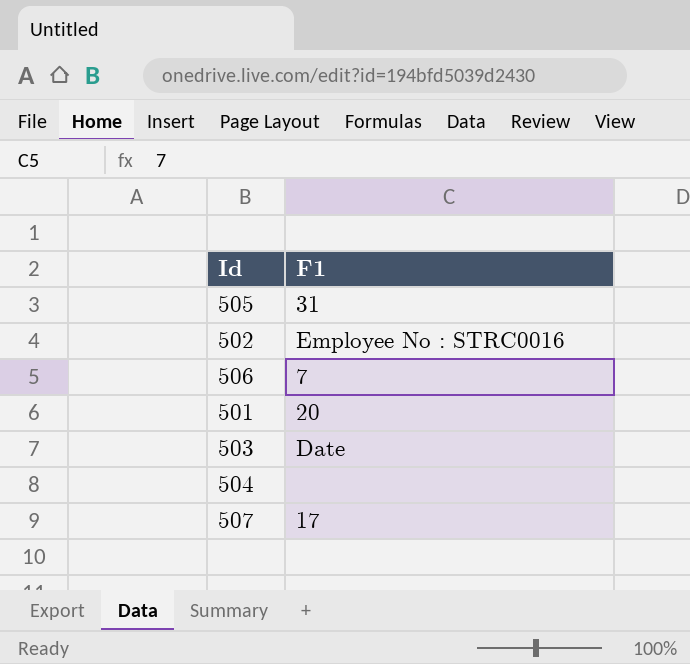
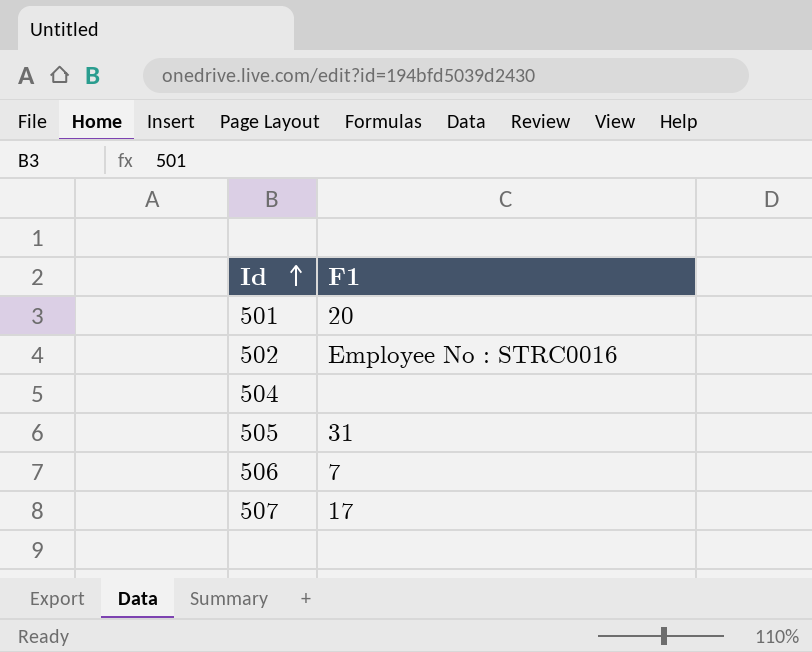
row order: none -> Id ascending
row 503: Date -> none

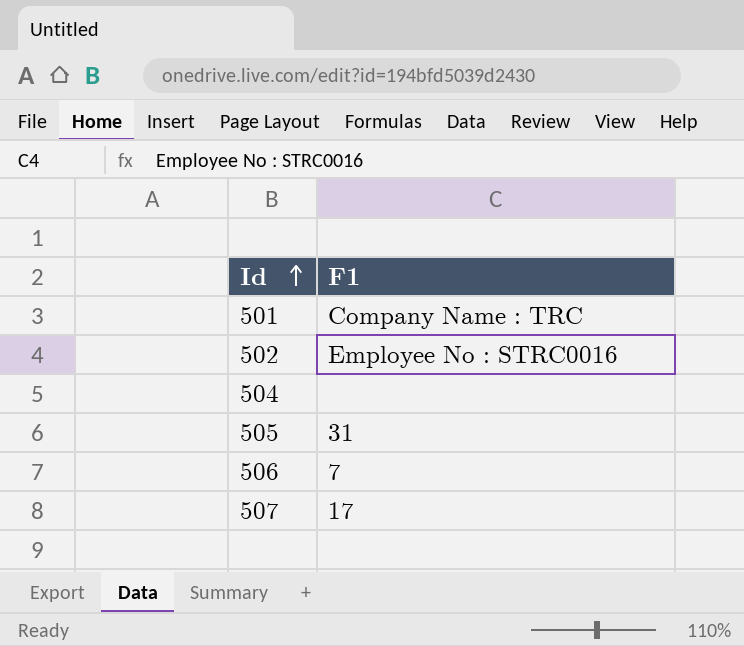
501 | F1: 20 -> Company Name : TRC

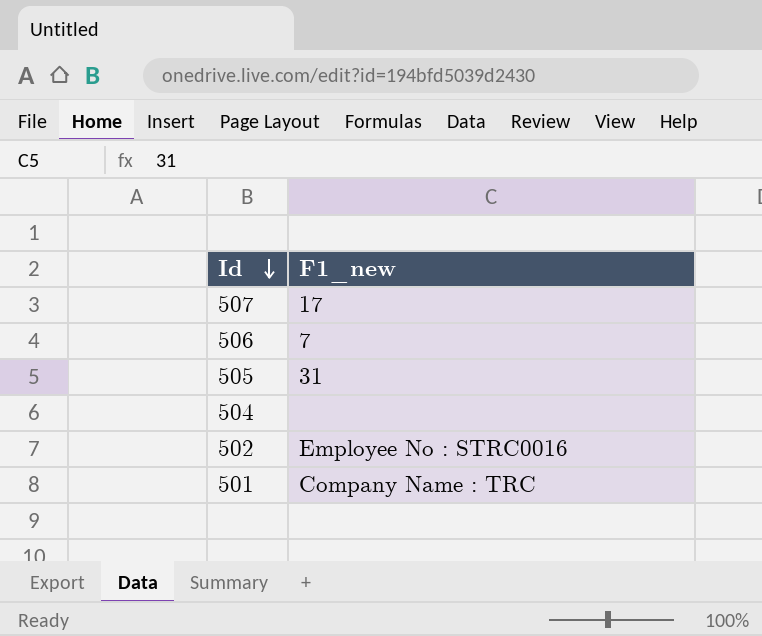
row order: Id ascending -> Id descending
column name: F1 -> F1_new

